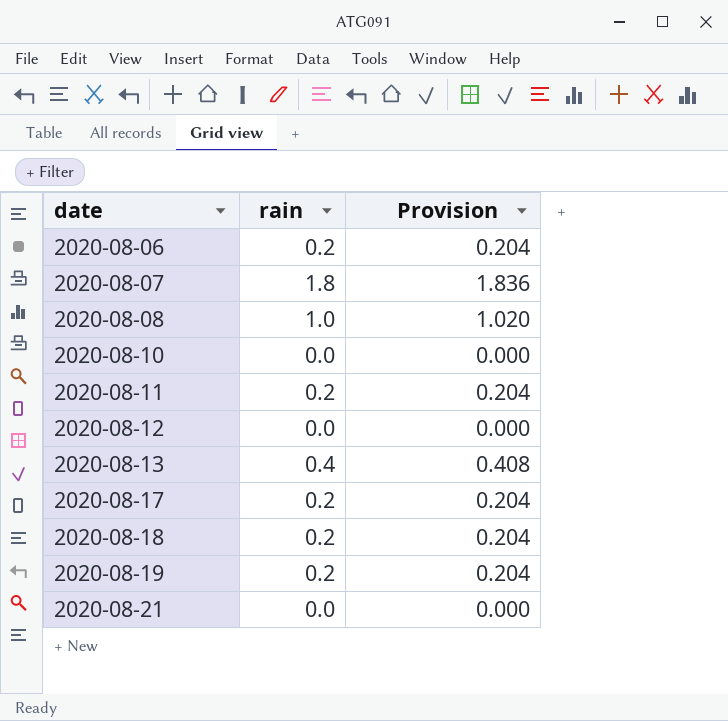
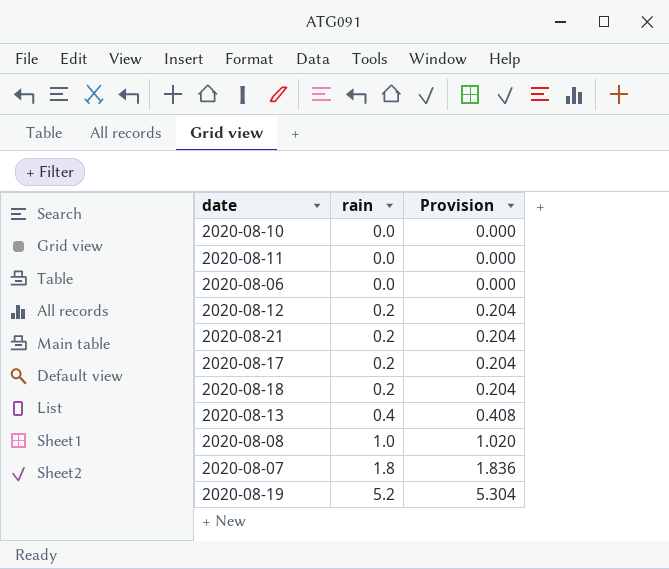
row order: date ascending -> rain ascending
2020-08-11 | rain: 0.2 -> 0.0
2020-08-11 | Provision: 0.204 -> 0.000
2020-08-06 | rain: 0.2 -> 0.0
2020-08-06 | Provision: 0.204 -> 0.000
2020-08-12 | rain: 0.0 -> 0.2
2020-08-12 | Provision: 0.000 -> 0.204
2020-08-21 | rain: 0.0 -> 0.2
2020-08-21 | Provision: 0.000 -> 0.204
2020-08-19 | rain: 0.2 -> 5.2
2020-08-19 | Provision: 0.204 -> 5.304

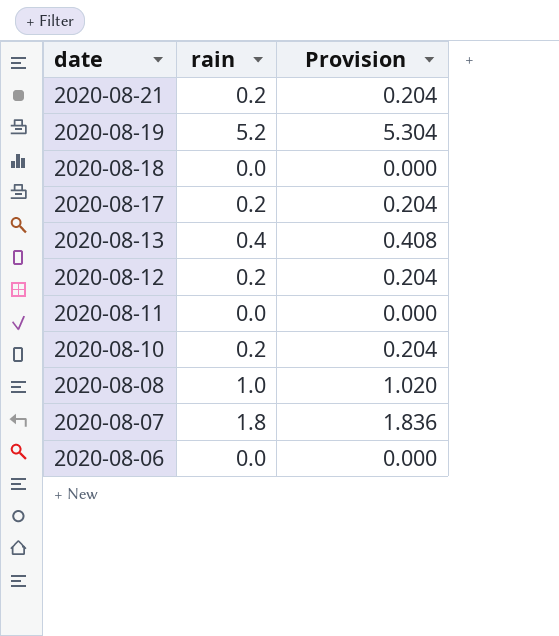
row order: rain ascending -> date descending
2020-08-18 | rain: 0.2 -> 0.0
2020-08-18 | Provision: 0.204 -> 0.000
2020-08-10 | rain: 0.0 -> 0.2
2020-08-10 | Provision: 0.000 -> 0.204

